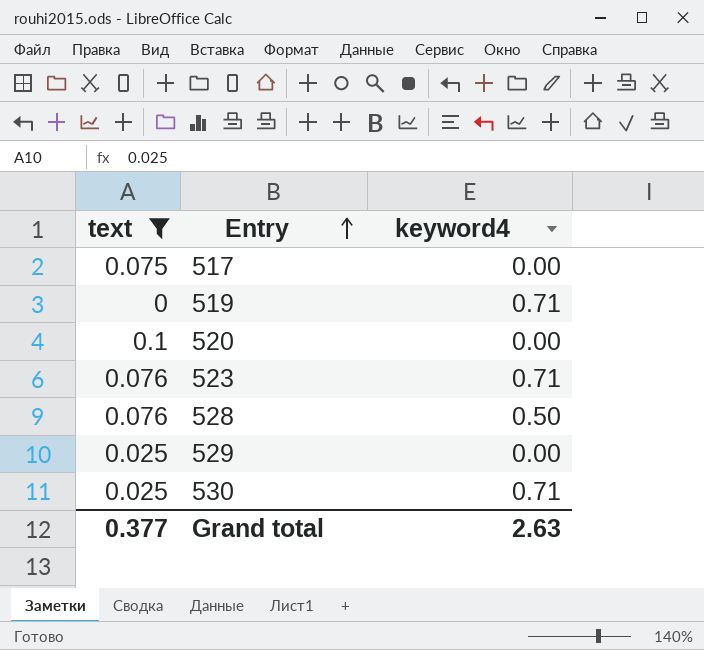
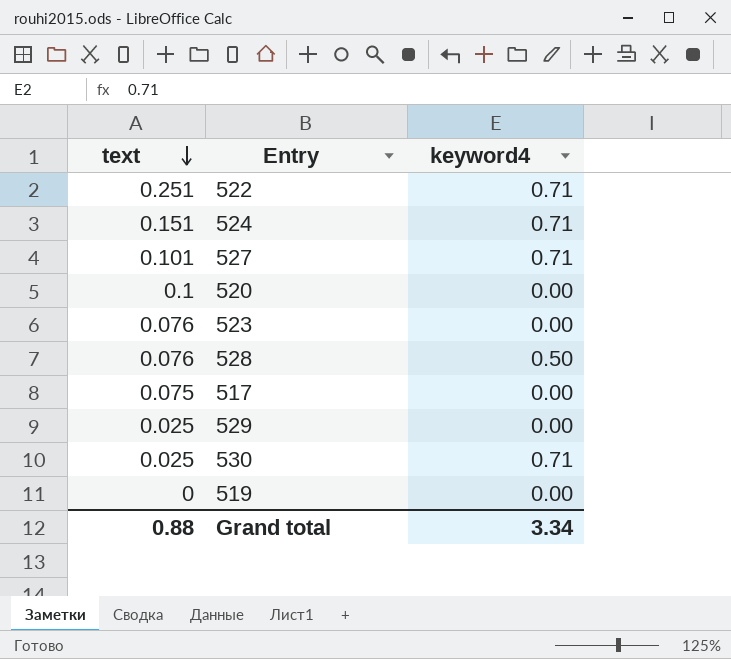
filter: text <= 0.1 -> none
row order: Entry ascending -> text descending
523 | keyword4: 0.71 -> 0.00
519 | keyword4: 0.71 -> 0.00
Grand total | text: 0.377 -> 0.88
Grand total | keyword4: 2.63 -> 3.34

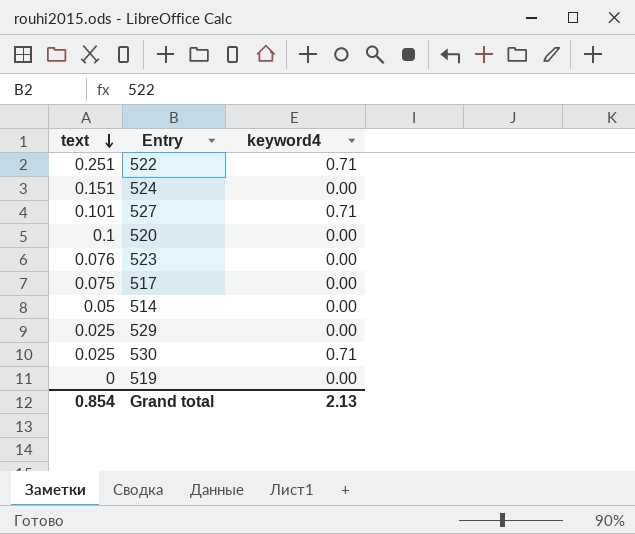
row 528: 0.076 | 0.50 -> none
524 | keyword4: 0.71 -> 0.00
row 514: none -> 0.05 | 0.00
Grand total | text: 0.88 -> 0.854
Grand total | keyword4: 3.34 -> 2.13

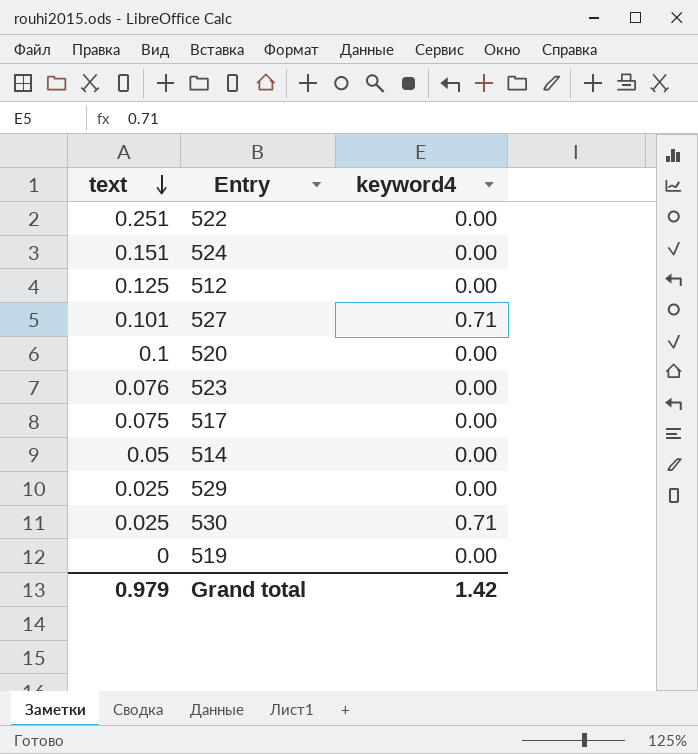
522 | keyword4: 0.71 -> 0.00
row 512: none -> 0.125 | 0.00
Grand total | text: 0.854 -> 0.979
Grand total | keyword4: 2.13 -> 1.42

